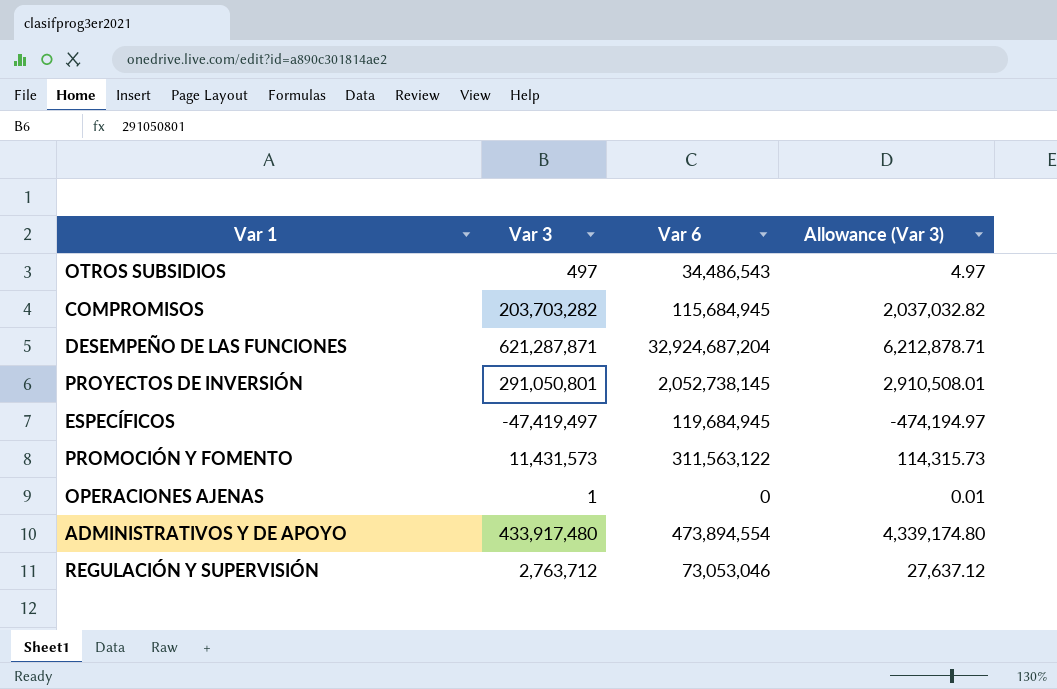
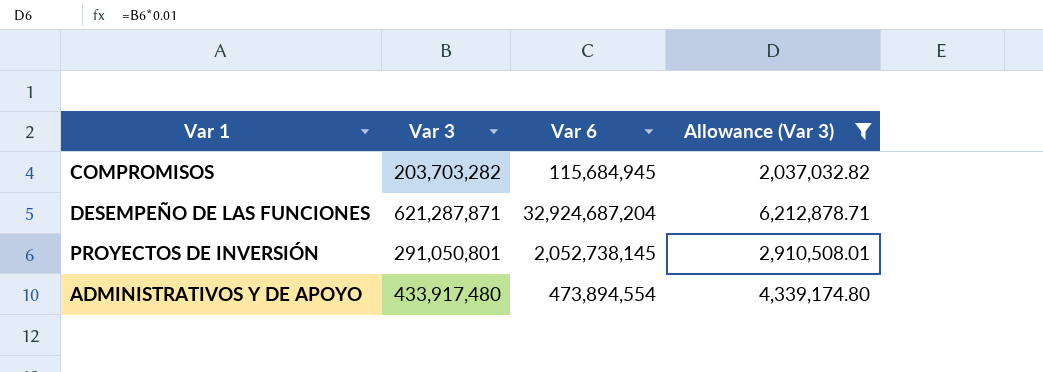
filter: none -> Allowance (Var 3) >= 2,037,032.82

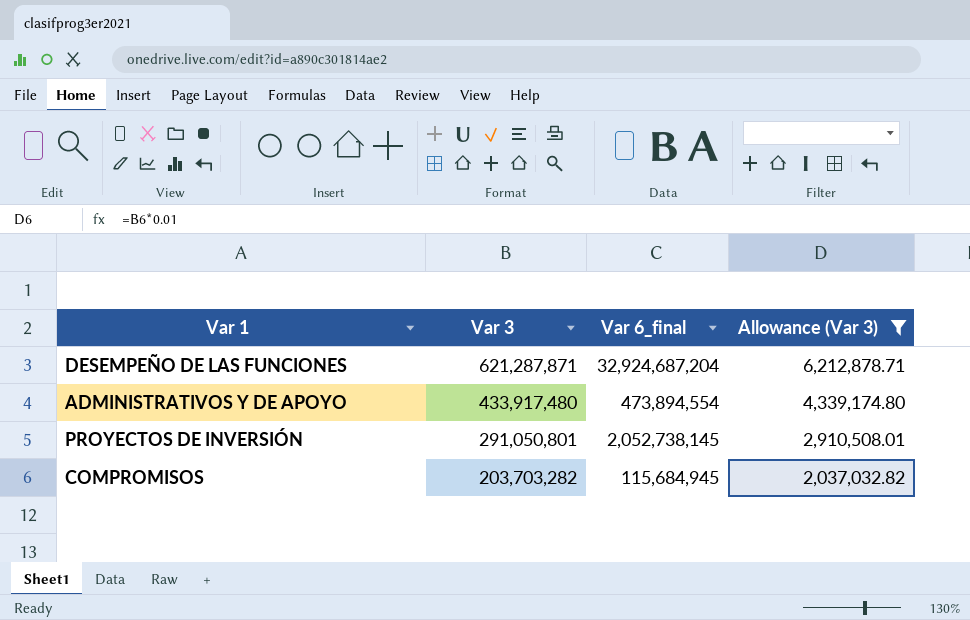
row order: none -> Var 3 descending
column name: Var 6 -> Var 6_final

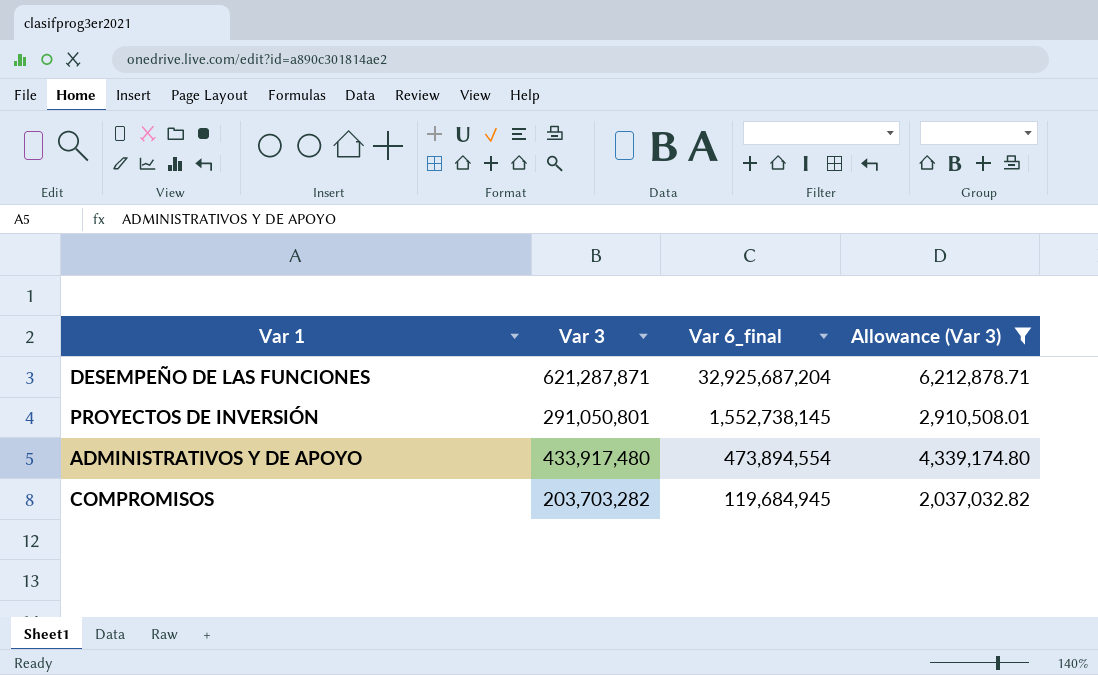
row order: Var 3 descending -> Var 6_final descending
DESEMPEÑO DE LAS FUNCIONES | Var 6_final: 32,924,687,204 -> 32,925,687,204
PROYECTOS DE INVERSIÓN | Var 6_final: 2,052,738,145 -> 1,552,738,145
COMPROMISOS | Var 6_final: 115,684,945 -> 119,684,945

